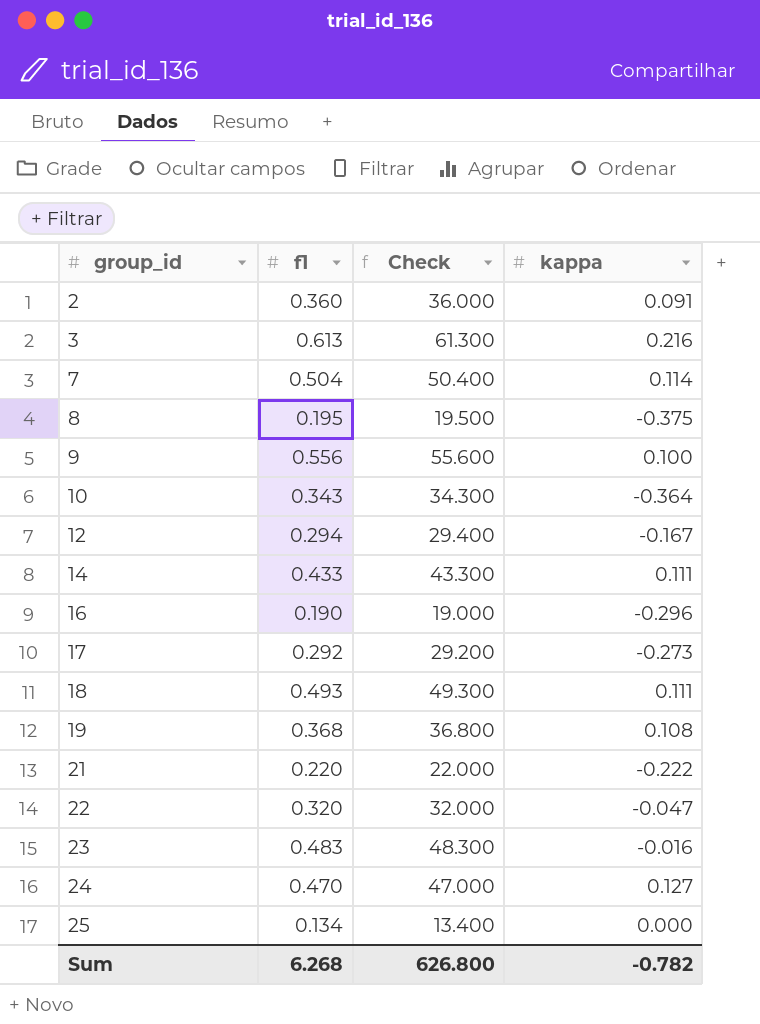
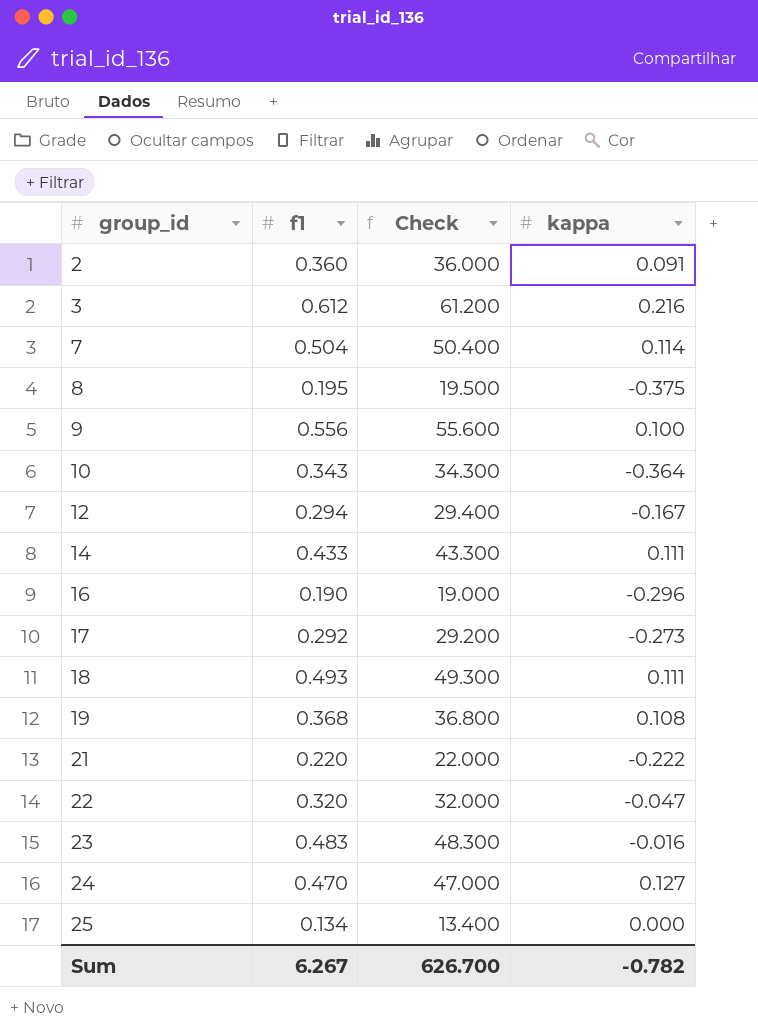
3 | f1: 0.613 -> 0.612
3 | Check: 61.300 -> 61.200
Sum | f1: 6.268 -> 6.267
Sum | Check: 626.800 -> 626.700

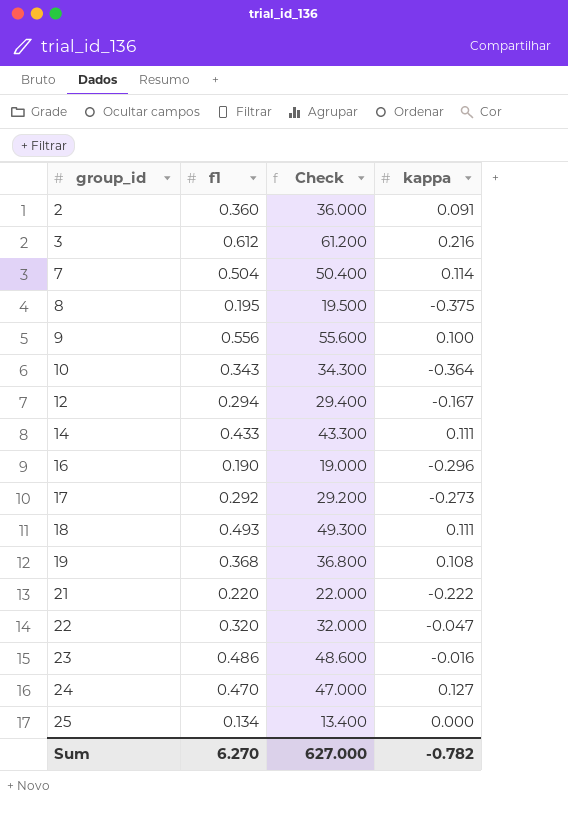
23 | f1: 0.483 -> 0.486
23 | Check: 48.300 -> 48.600
Sum | f1: 6.267 -> 6.270
Sum | Check: 626.700 -> 627.000

